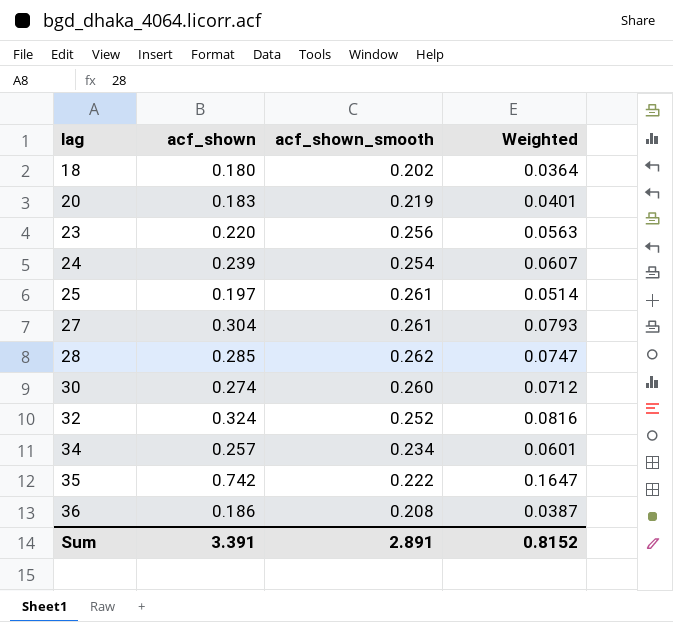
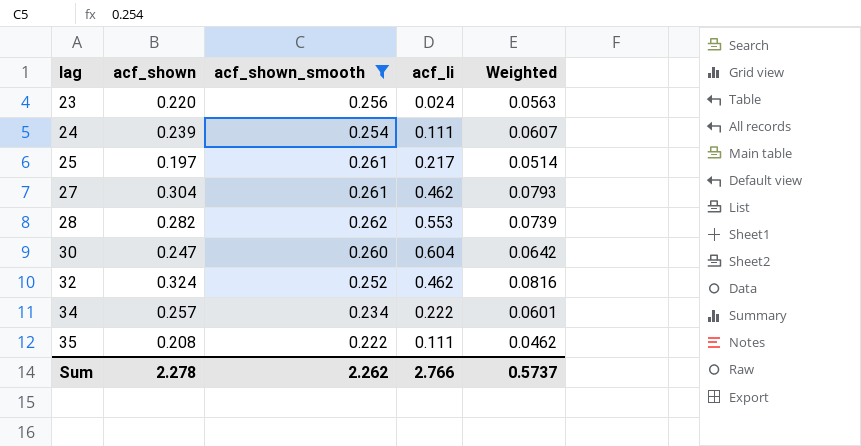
filter: none -> acf_shown_smooth >= 0.222
column acf_li | position: none -> 4
28 | acf_shown: 0.285 -> 0.282
28 | Weighted: 0.0747 -> 0.0739
30 | acf_shown: 0.274 -> 0.247
30 | Weighted: 0.0712 -> 0.0642
35 | acf_shown: 0.742 -> 0.208
35 | Weighted: 0.1647 -> 0.0462
Sum | acf_shown: 3.391 -> 2.278
Sum | acf_shown_smooth: 2.891 -> 2.262
Sum | Weighted: 0.8152 -> 0.5737

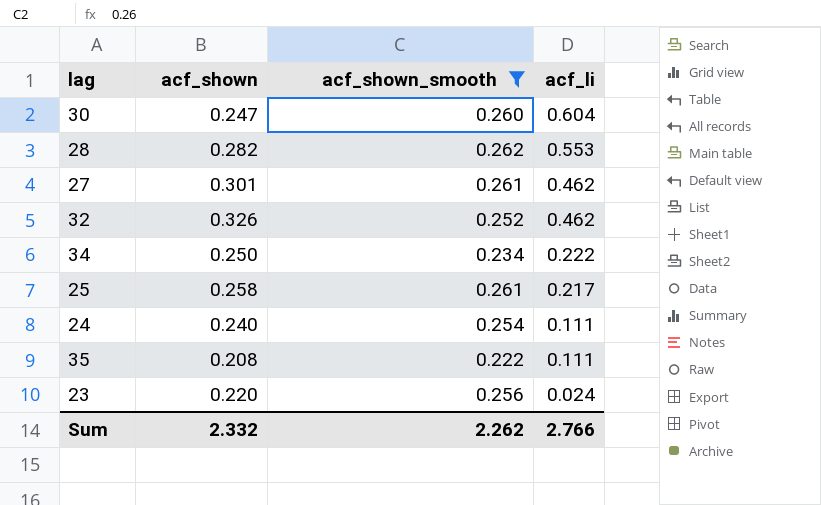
row order: lag ascending -> acf_li descending
column Weighted | formula: [acf_shown] * [acf_shown_smooth] -> none
27 | acf_shown: 0.304 -> 0.301
32 | acf_shown: 0.324 -> 0.326
34 | acf_shown: 0.257 -> 0.250
25 | acf_shown: 0.197 -> 0.258
24 | acf_shown: 0.239 -> 0.240
Sum | acf_shown: 2.278 -> 2.332

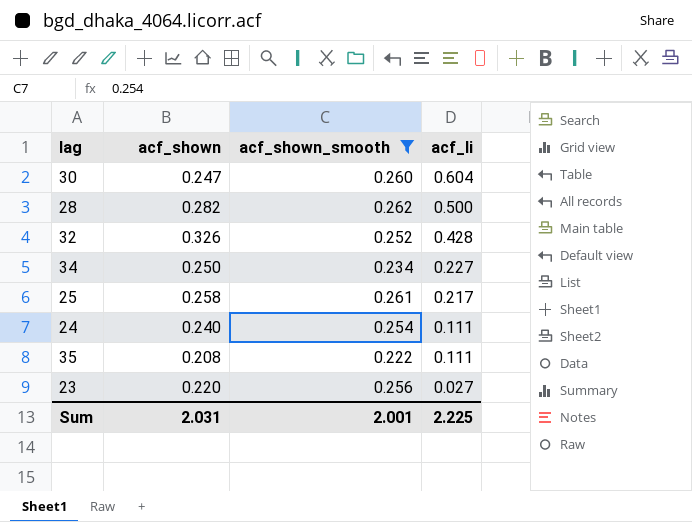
row 27: 0.301 | 0.261 | 0.462 -> none
28 | acf_li: 0.553 -> 0.500
32 | acf_li: 0.462 -> 0.428
34 | acf_li: 0.222 -> 0.227
23 | acf_li: 0.024 -> 0.027
Sum | acf_shown: 2.332 -> 2.031
Sum | acf_shown_smooth: 2.262 -> 2.001
Sum | acf_li: 2.766 -> 2.225

